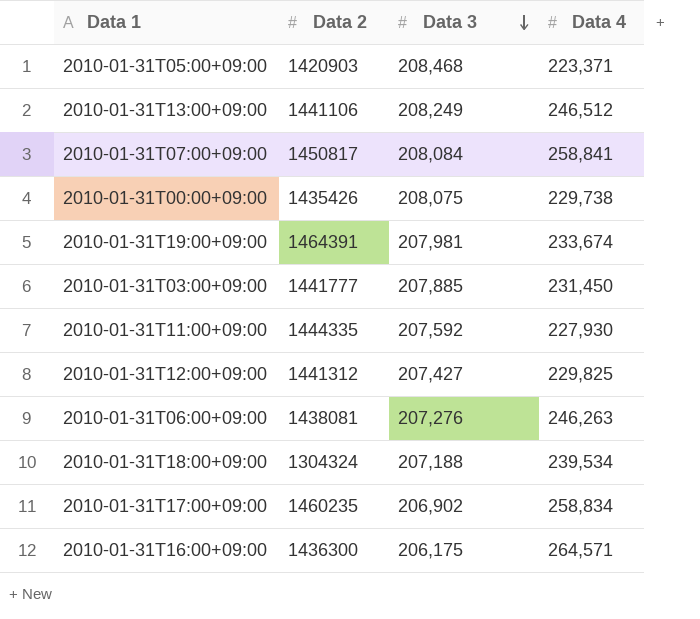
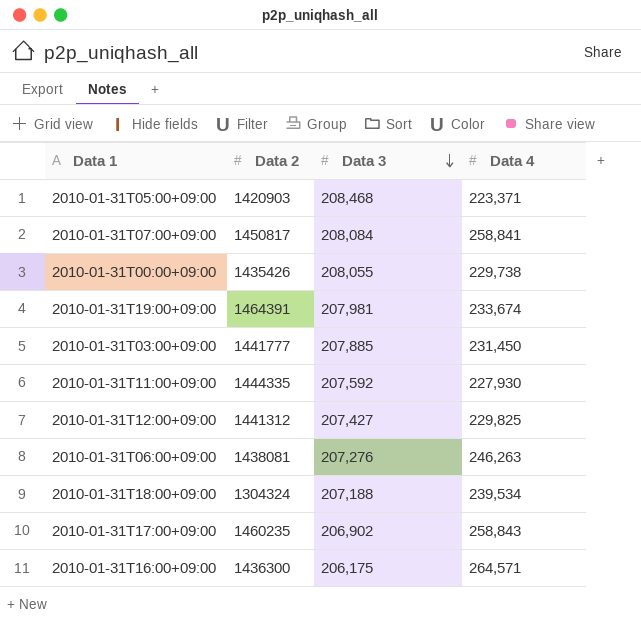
row 2010-01-31T13:00+09:00: 1441106 | 208,249 | 246,512 -> none
2010-01-31T00:00+09:00 | Data 3: 208,075 -> 208,055
2010-01-31T17:00+09:00 | Data 4: 258,834 -> 258,843

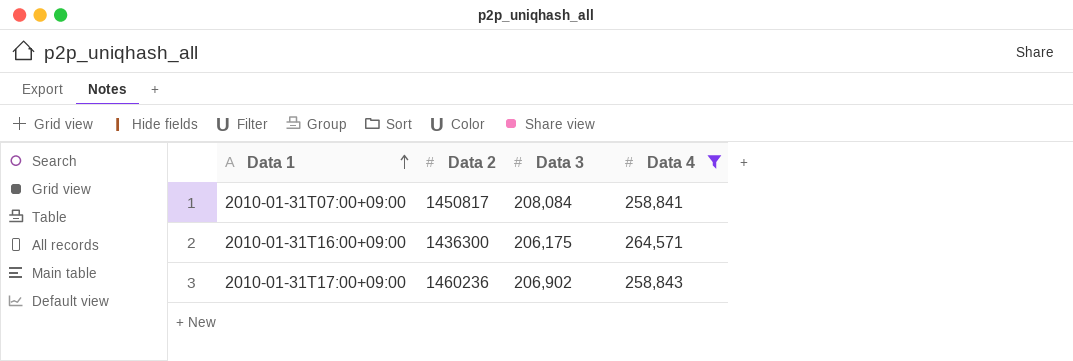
filter: none -> Data 4 >= 258,841
row order: Data 3 descending -> Data 1 ascending
2010-01-31T17:00+09:00 | Data 2: 1460235 -> 1460236

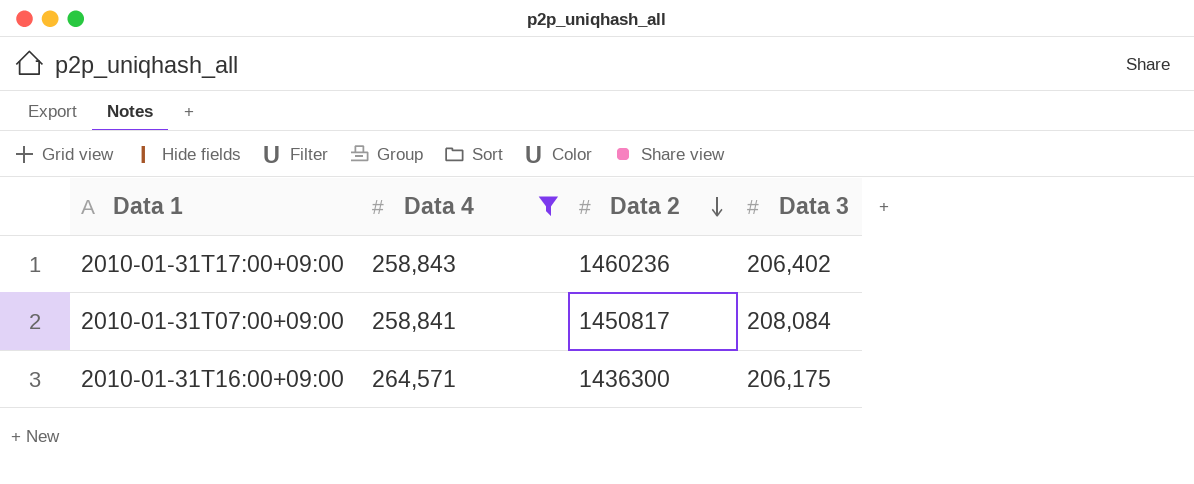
row order: Data 1 ascending -> Data 2 descending
column Data 4 | position: 4 -> 2
2010-01-31T17:00+09:00 | Data 3: 206,902 -> 206,402

